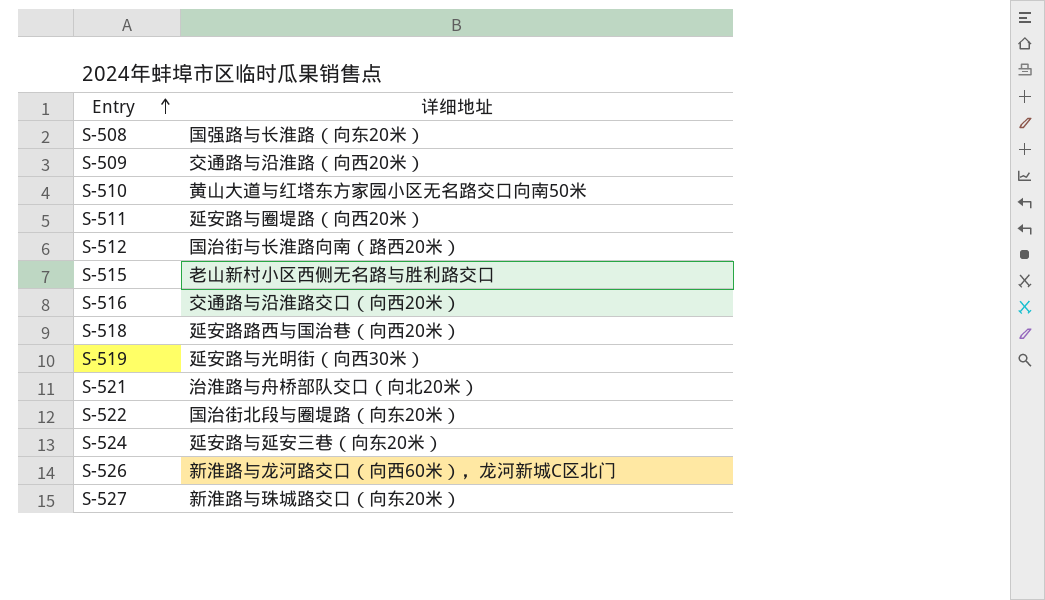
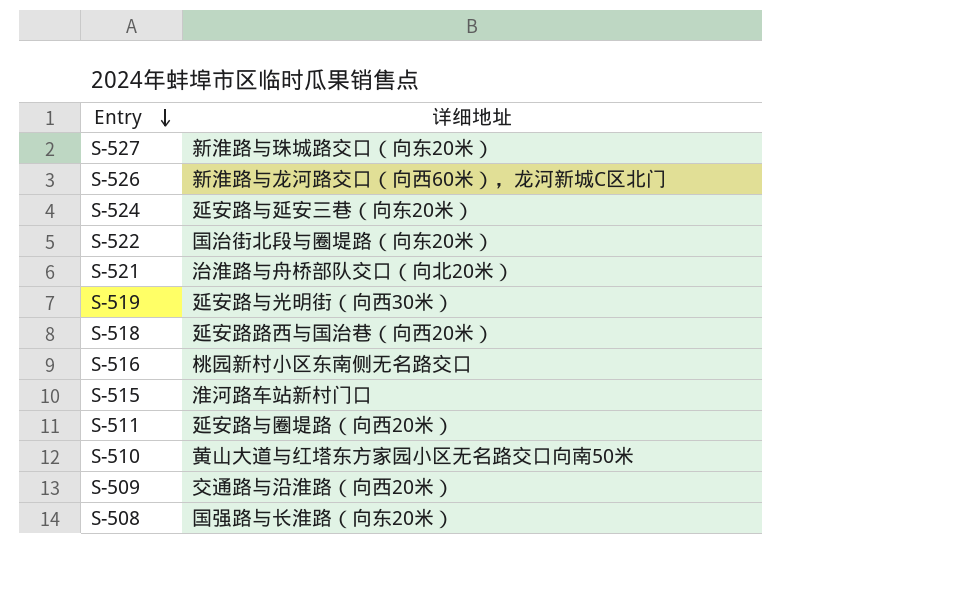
row order: Entry ascending -> Entry descending
row S-512: 国治街与长淮路向南（路西20米） -> none
S-516 | 详细地址: 交通路与沿淮路交口（向西20米） -> 桃园新村小区东南侧无名路交口
S-515 | 详细地址: 老山新村小区西侧无名路与胜利路交口 -> 淮河路车站新村门口

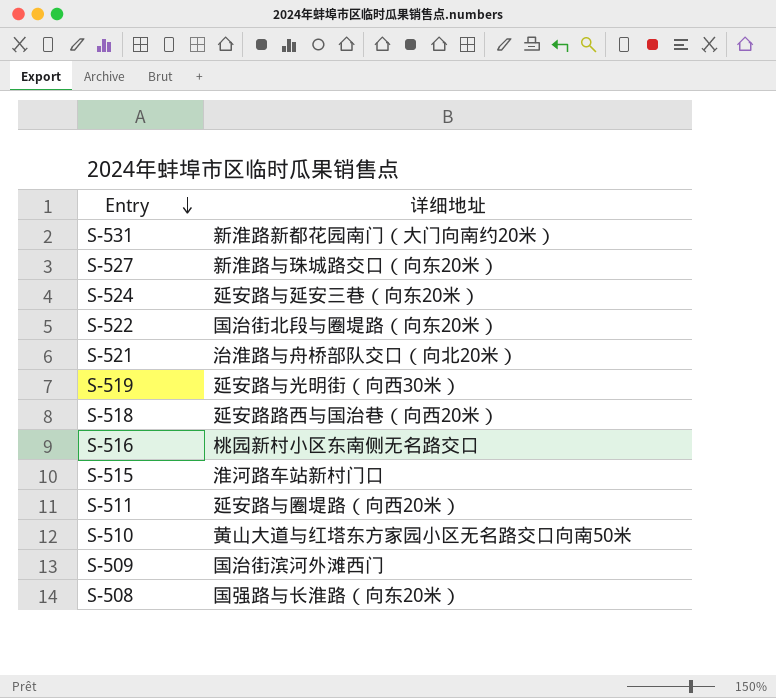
row S-526: 新淮路与龙河路交口（向西60米），龙河新城C区北门 -> none
row S-531: none -> 新淮路新都花园南门（大门向南约20米）
S-509 | 详细地址: 交通路与沿淮路（向西20米） -> 国治街滨河外滩西门

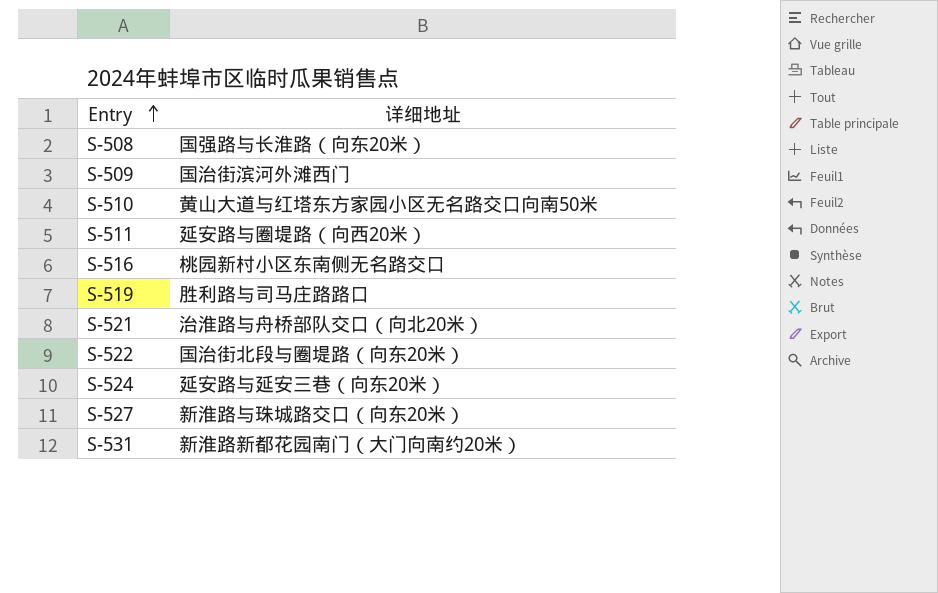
row order: Entry descending -> Entry ascending
row S-518: 延安路路西与国治巷（向西20米） -> none
row S-515: 淮河路车站新村门口 -> none
S-519 | 详细地址: 延安路与光明街（向西30米） -> 胜利路与司马庄路路口

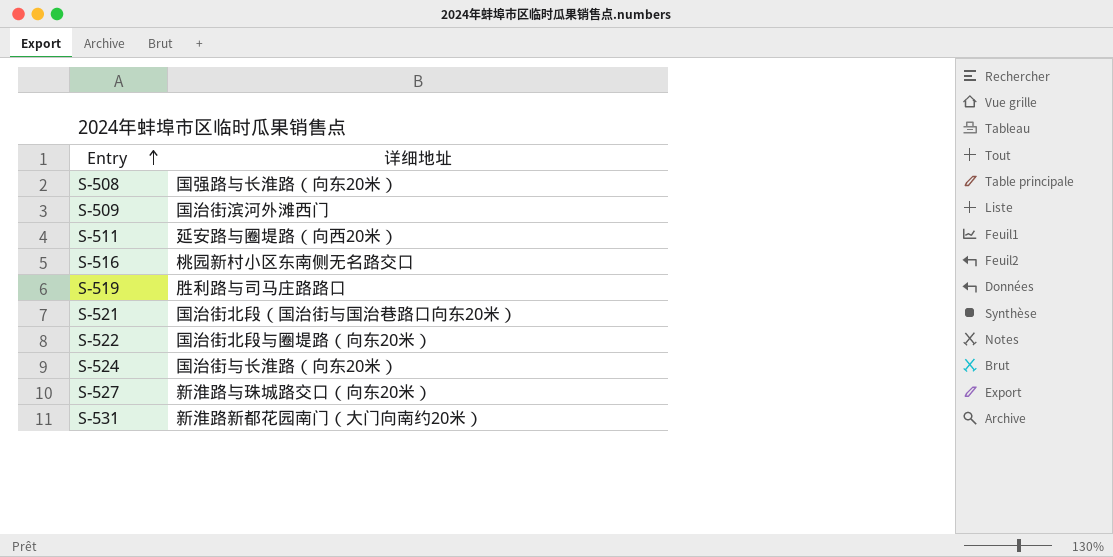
row S-510: 黄山大道与红塔东方家园小区无名路交口向南50米 -> none
S-521 | 详细地址: 治淮路与舟桥部队交口（向北20米） -> 国治街北段（国治街与国治巷路口向东20米）
S-524 | 详细地址: 延安路与延安三巷（向东20米） -> 国治街与长淮路（向东20米）

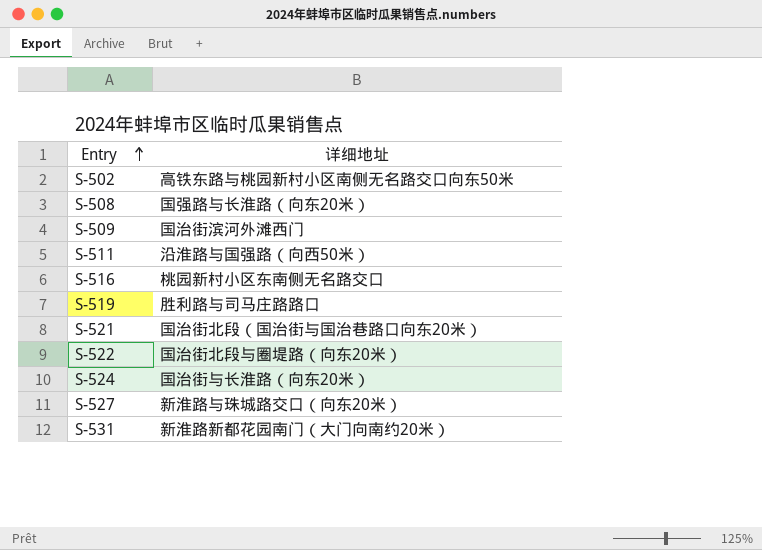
row S-502: none -> 高铁东路与桃园新村小区南侧无名路交口向东50米
S-511 | 详细地址: 延安路与圈堤路（向西20米） -> 沿淮路与国强路（向西50米）

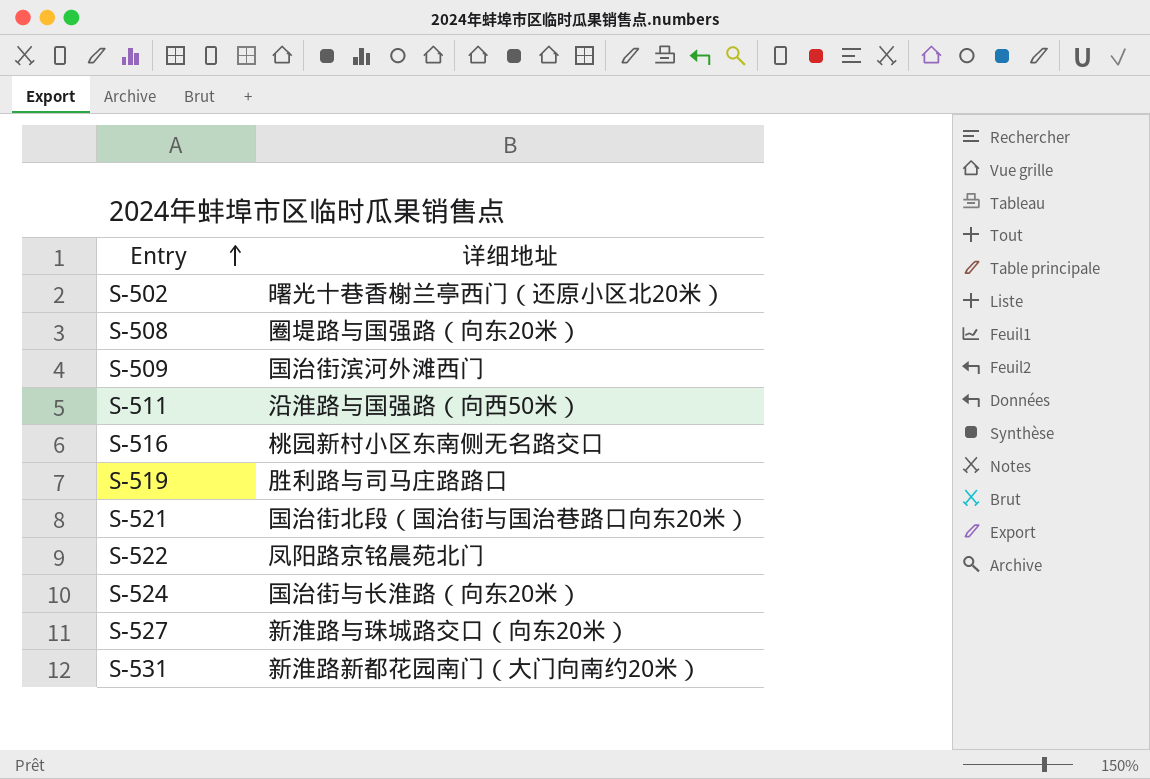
S-502 | 详细地址: 高铁东路与桃园新村小区南侧无名路交口向东50米 -> 曙光十巷香榭兰亭西门（还原小区北20米）
S-508 | 详细地址: 国强路与长淮路（向东20米） -> 圈堤路与国强路（向东20米）
S-522 | 详细地址: 国治街北段与圈堤路（向东20米） -> 凤阳路京铭晨苑北门

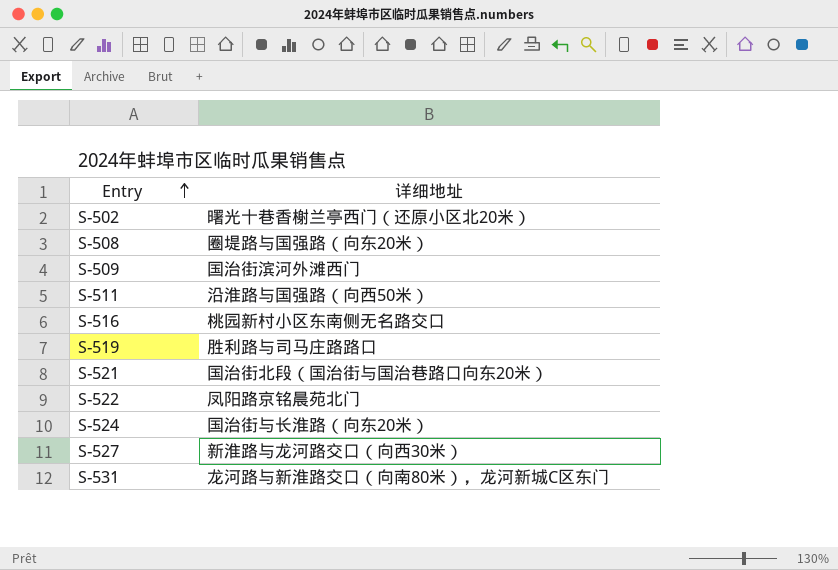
S-527 | 详细地址: 新淮路与珠城路交口（向东20米） -> 新淮路与龙河路交口（向西30米）
S-531 | 详细地址: 新淮路新都花园南门（大门向南约20米） -> 龙河路与新淮路交口（向南80米），龙河新城C区东门

